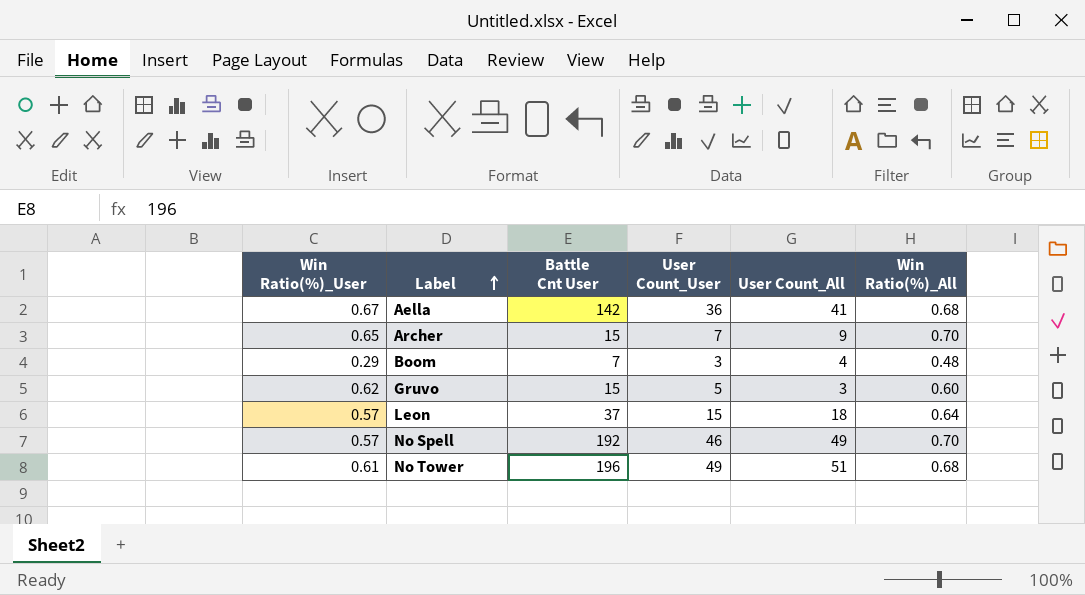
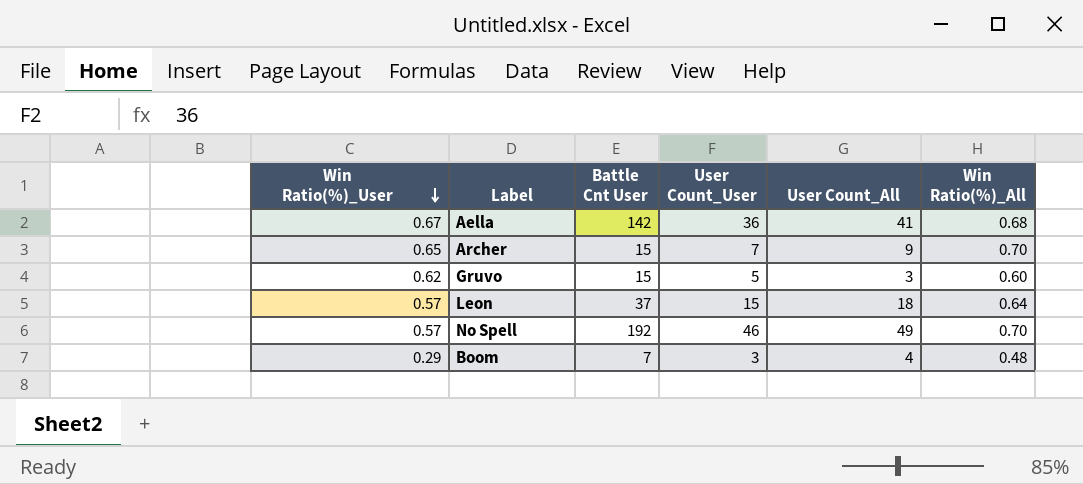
row order: Label ascending -> Win Ratio(%)_User descending
row No Tower: 0.61 | 196 | 49 | 51 | 0.68 -> none

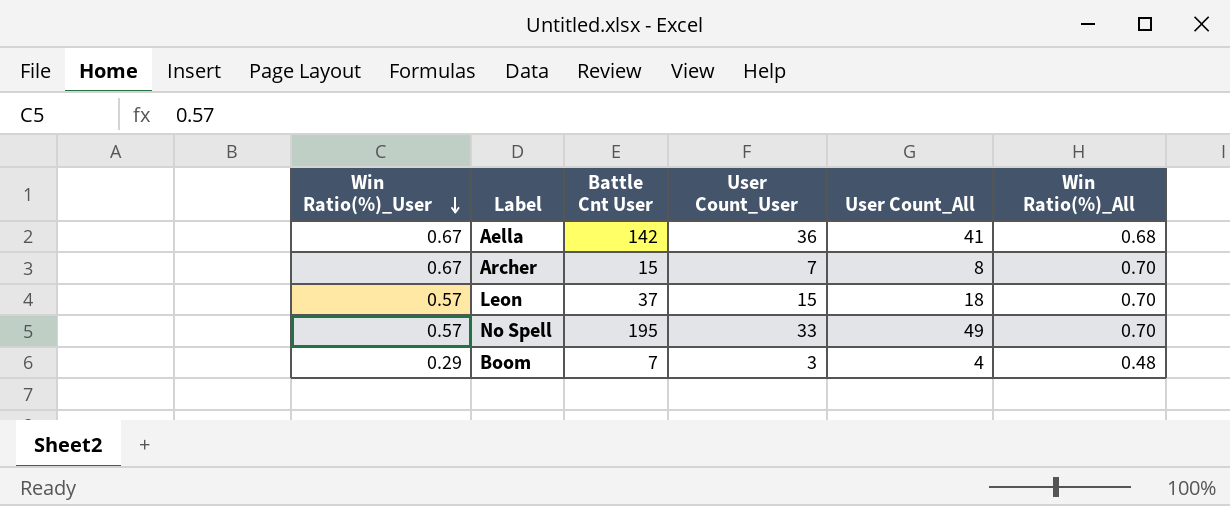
row Gruvo: 0.62 | 15 | 5 | 3 | 0.60 -> none
Archer | Win Ratio(%)_User: 0.65 -> 0.67
Archer | User Count_All: 9 -> 8
Leon | Win Ratio(%)_All: 0.64 -> 0.70
No Spell | Battle Cnt User: 192 -> 195
No Spell | User Count_User: 46 -> 33

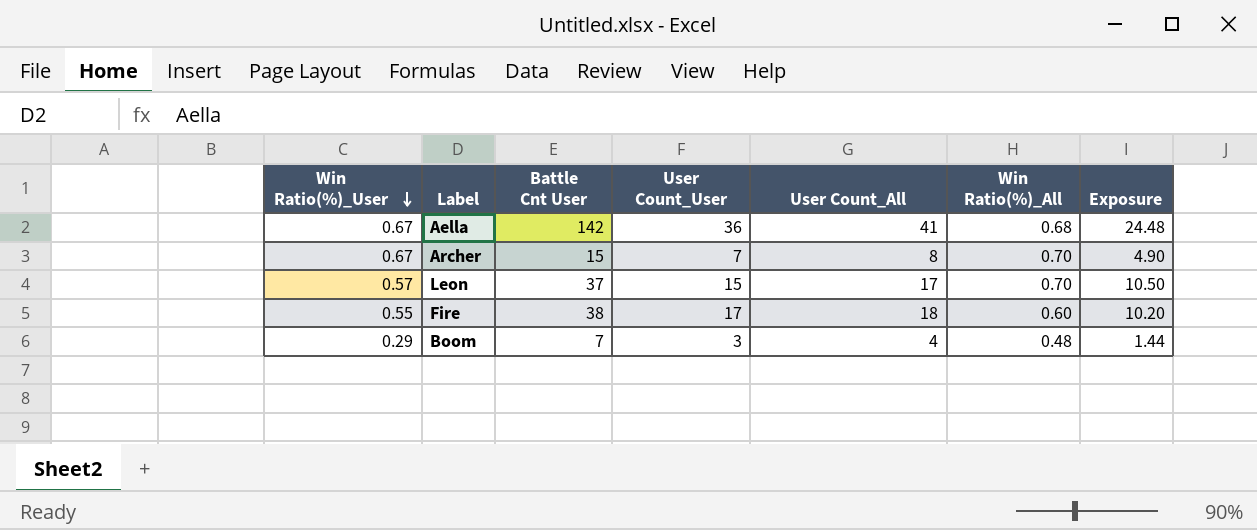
column Exposure | formula: none -> [User Count_User] * [Win Ratio(%)_All]
row No Spell: 0.57 | 195 | 33 | 49 | 0.70 -> none
Leon | User Count_All: 18 -> 17
row Fire: none -> 0.55 | 38 | 17 | 18 | 0.60 | 10.20

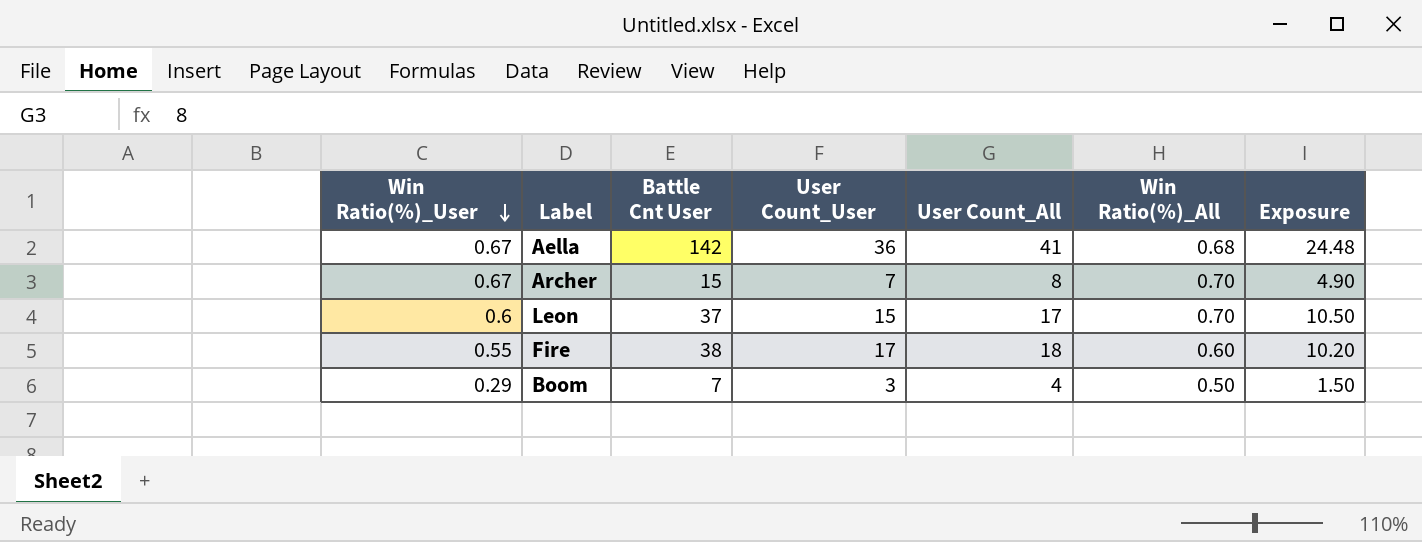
Leon | Win Ratio(%)_User: 0.57 -> 0.6
Boom | Win Ratio(%)_All: 0.48 -> 0.50
Boom | Exposure: 1.44 -> 1.50

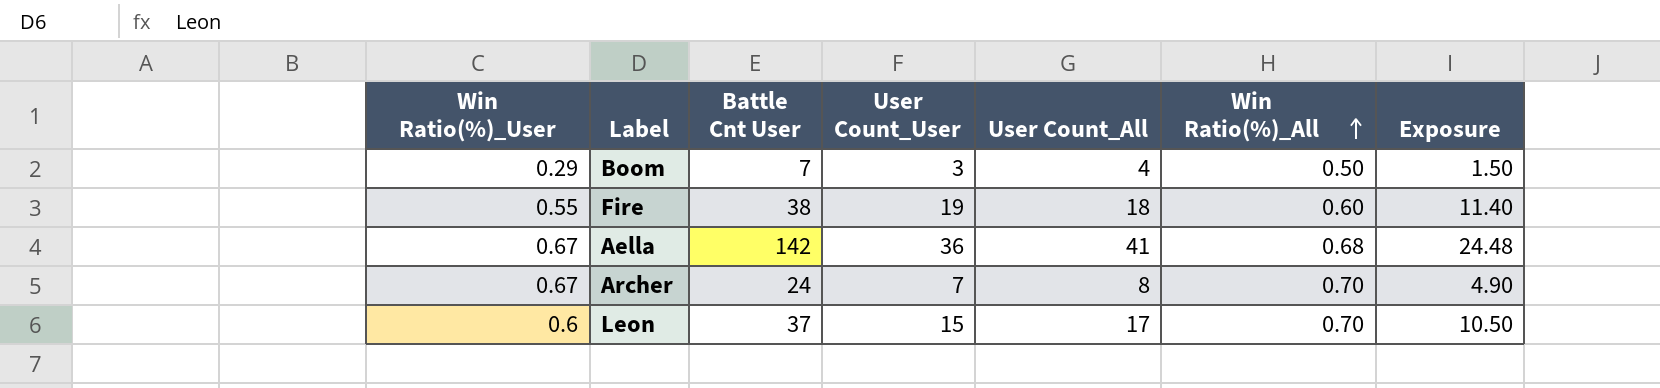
row order: Win Ratio(%)_User descending -> Win Ratio(%)_All ascending
Fire | User Count_User: 17 -> 19
Fire | Exposure: 10.20 -> 11.40
Archer | Battle Cnt User: 15 -> 24

